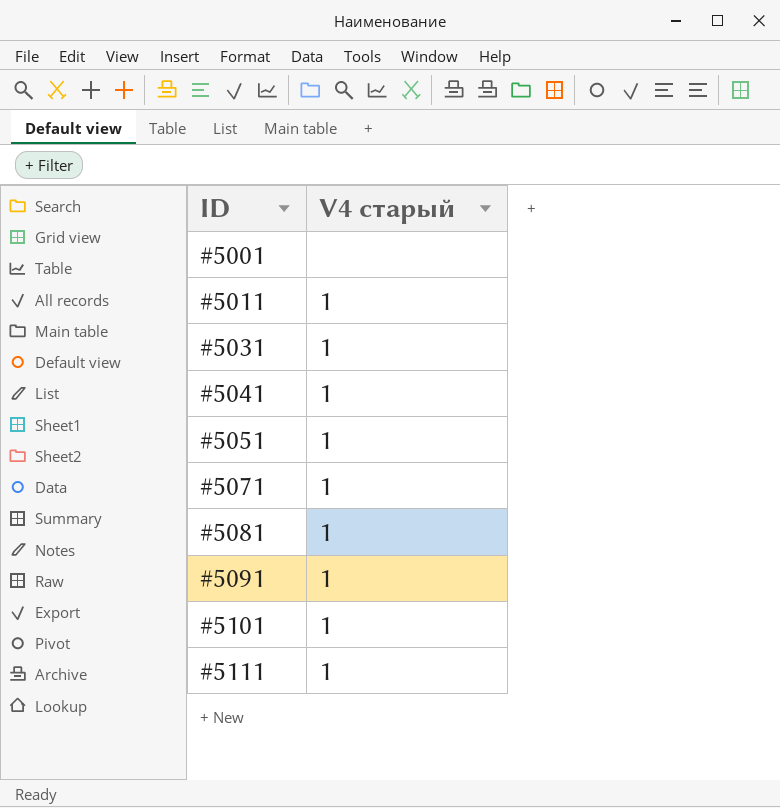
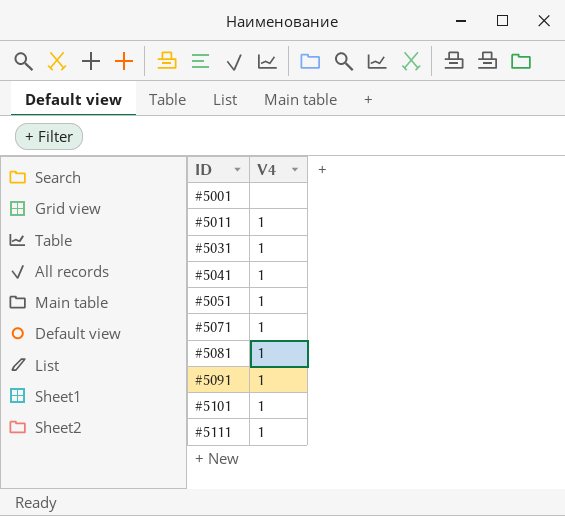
column name: V4 старый -> V4

